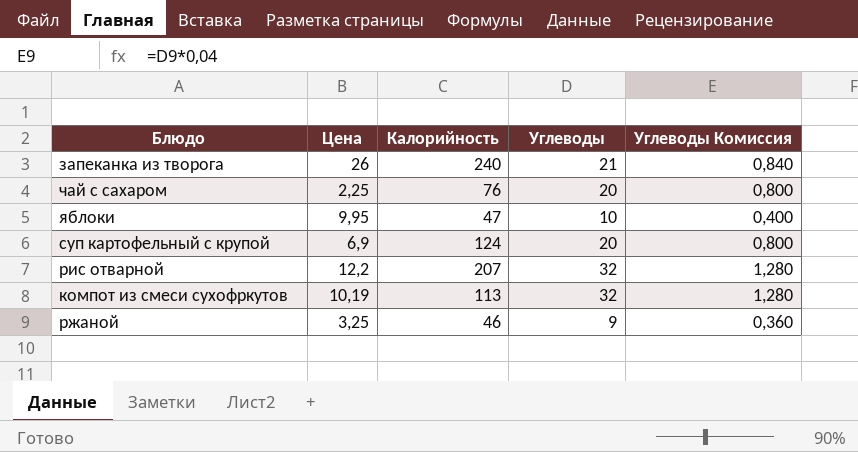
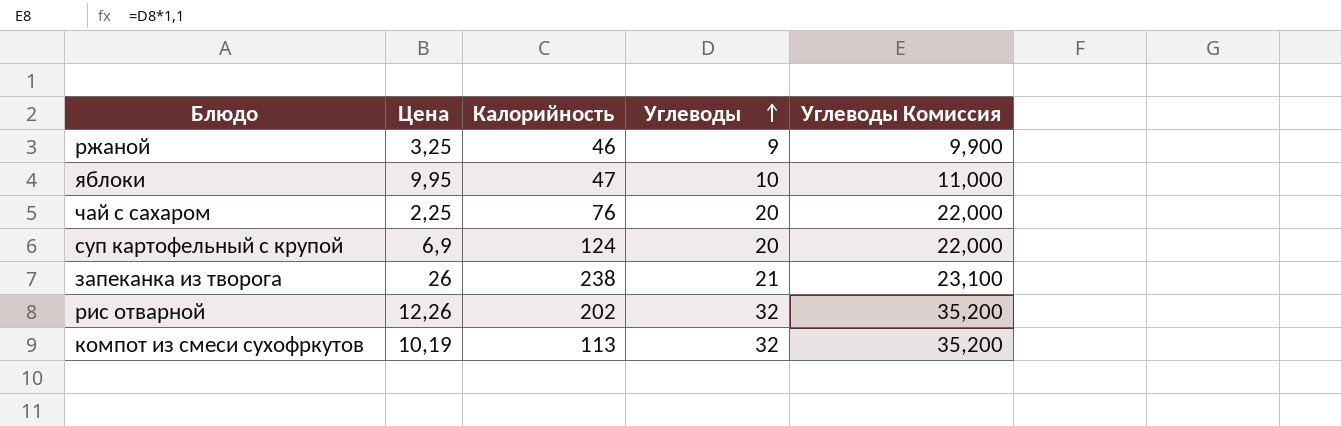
row order: none -> Углеводы ascending
column Углеводы Комиссия | formula: [Углеводы] * 0,04 -> [Углеводы] * 1,1
запеканка из творога | Калорийность: 240 -> 238
рис отварной | Цена: 12,2 -> 12,26
рис отварной | Калорийность: 207 -> 202

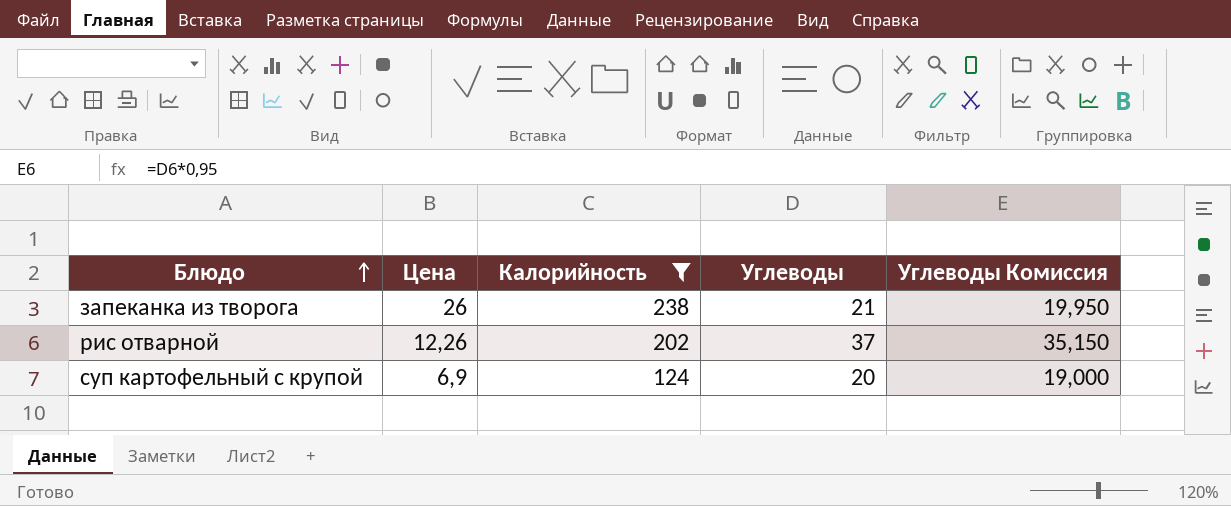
filter: none -> Калорийность >= 124
row order: Углеводы ascending -> Блюдо ascending
column Углеводы Комиссия | formula: [Углеводы] * 1,1 -> [Углеводы] * 0,95
рис отварной | Углеводы: 32 -> 37

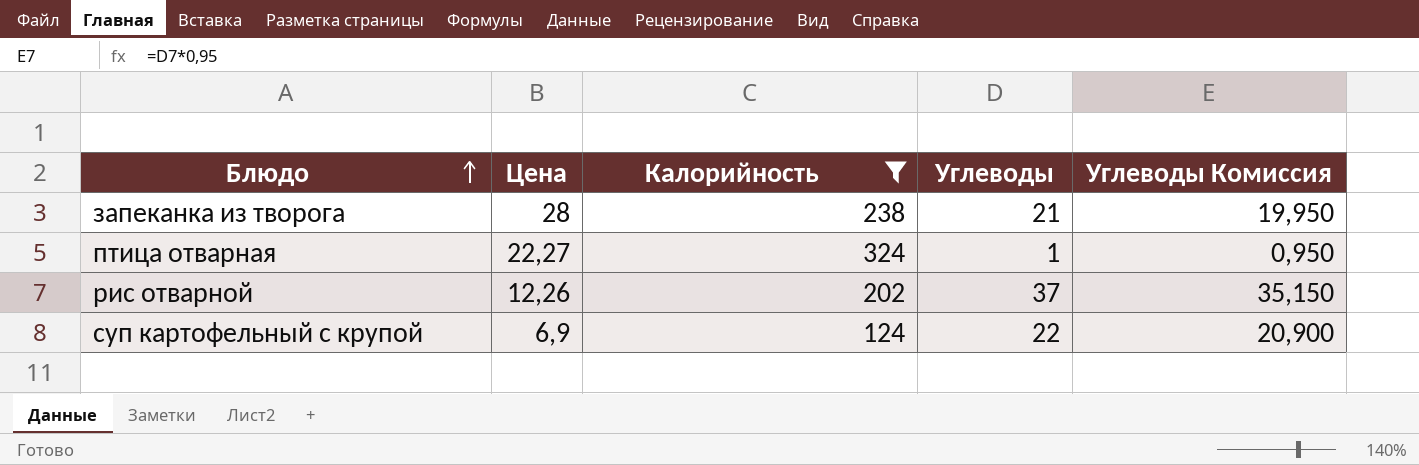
запеканка из творога | Цена: 26 -> 28
row птица отварная: none -> 22,27 | 324 | 1 | 0,950
суп картофельный с крупой | Углеводы: 20 -> 22
суп картофельный с крупой | Углеводы Комиссия: 19,000 -> 20,900

